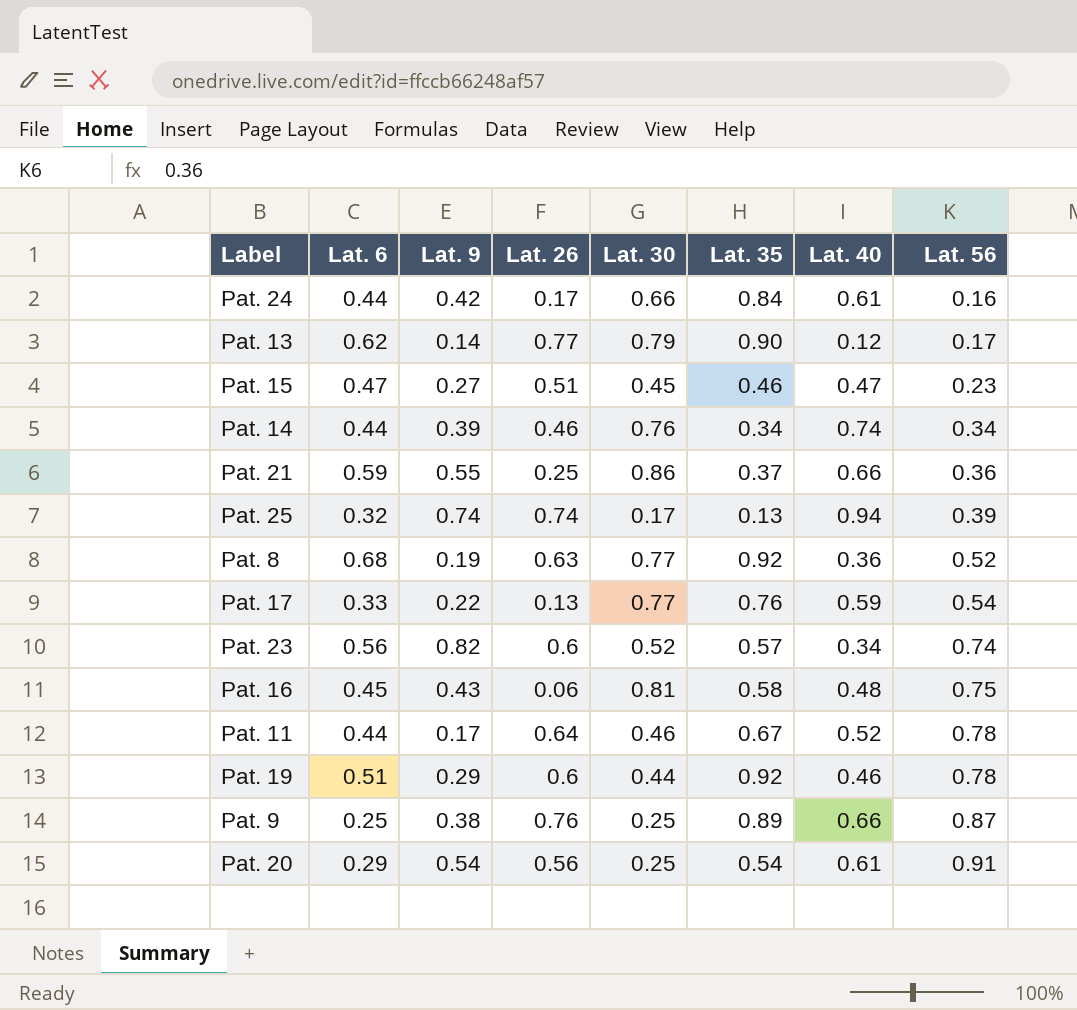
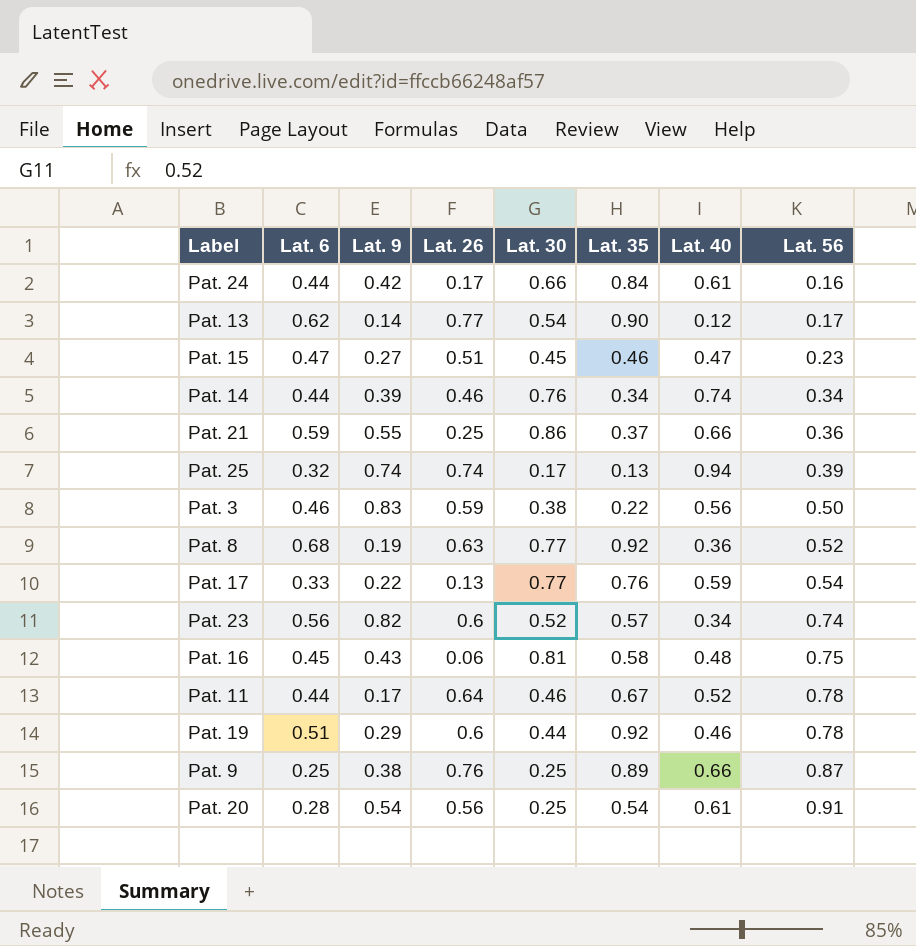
Pat. 13 | Lat. 30: 0.79 -> 0.54
row Pat. 3: none -> 0.46 | 0.83 | 0.59 | 0.38 | 0.22 | 0.56 | 0.50
Pat. 20 | Lat. 6: 0.29 -> 0.28

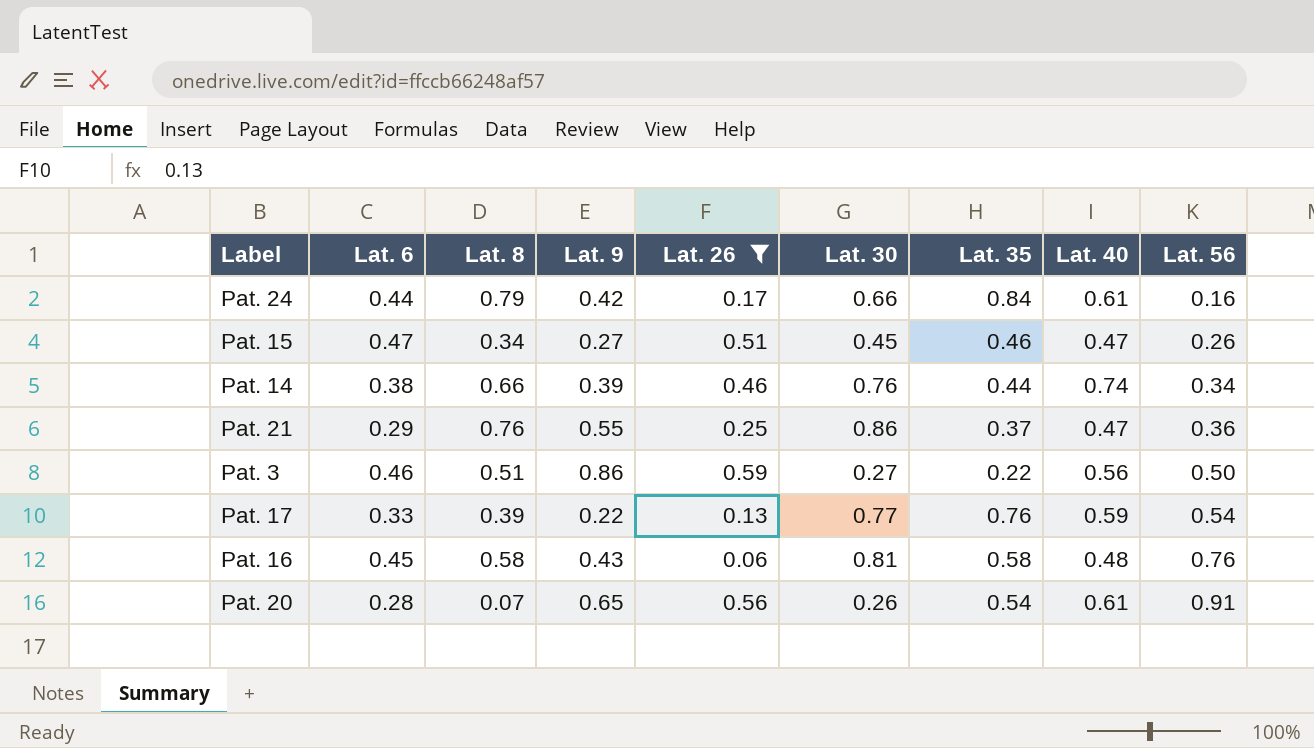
filter: none -> Lat. 26 <= 0.59
column Lat. 8 | position: none -> 3
Pat. 15 | Lat. 56: 0.23 -> 0.26
Pat. 14 | Lat. 6: 0.44 -> 0.38
Pat. 14 | Lat. 35: 0.34 -> 0.44
Pat. 21 | Lat. 6: 0.59 -> 0.29
Pat. 21 | Lat. 40: 0.66 -> 0.47
Pat. 3 | Lat. 9: 0.83 -> 0.86
Pat. 3 | Lat. 30: 0.38 -> 0.27
Pat. 16 | Lat. 56: 0.75 -> 0.76
Pat. 20 | Lat. 9: 0.54 -> 0.65
Pat. 20 | Lat. 30: 0.25 -> 0.26

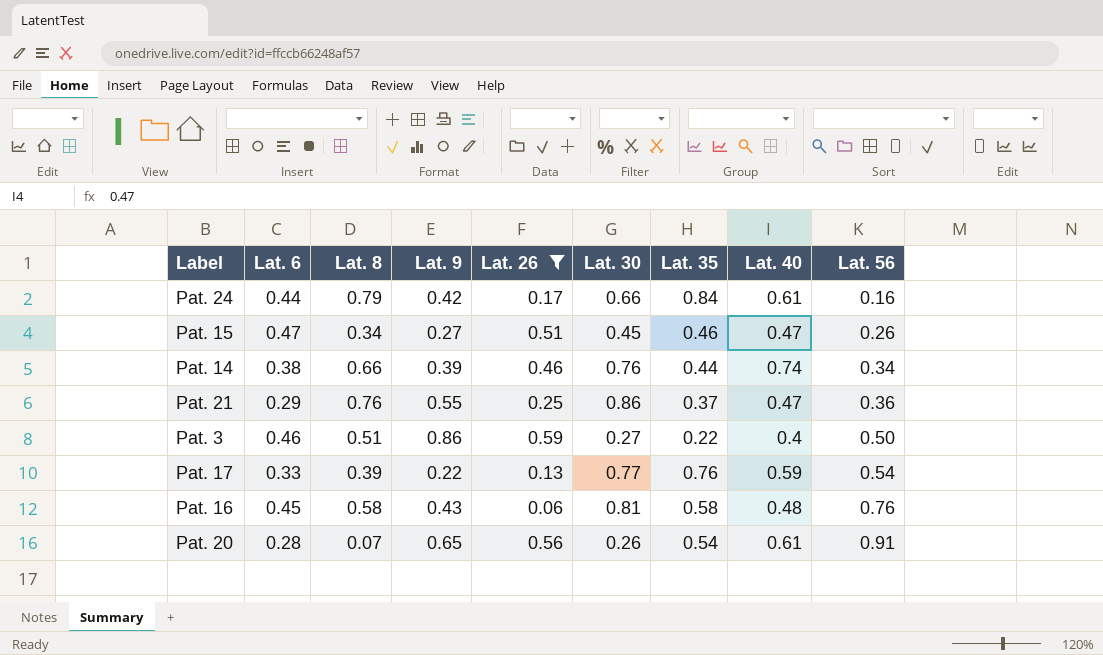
Pat. 3 | Lat. 40: 0.56 -> 0.4

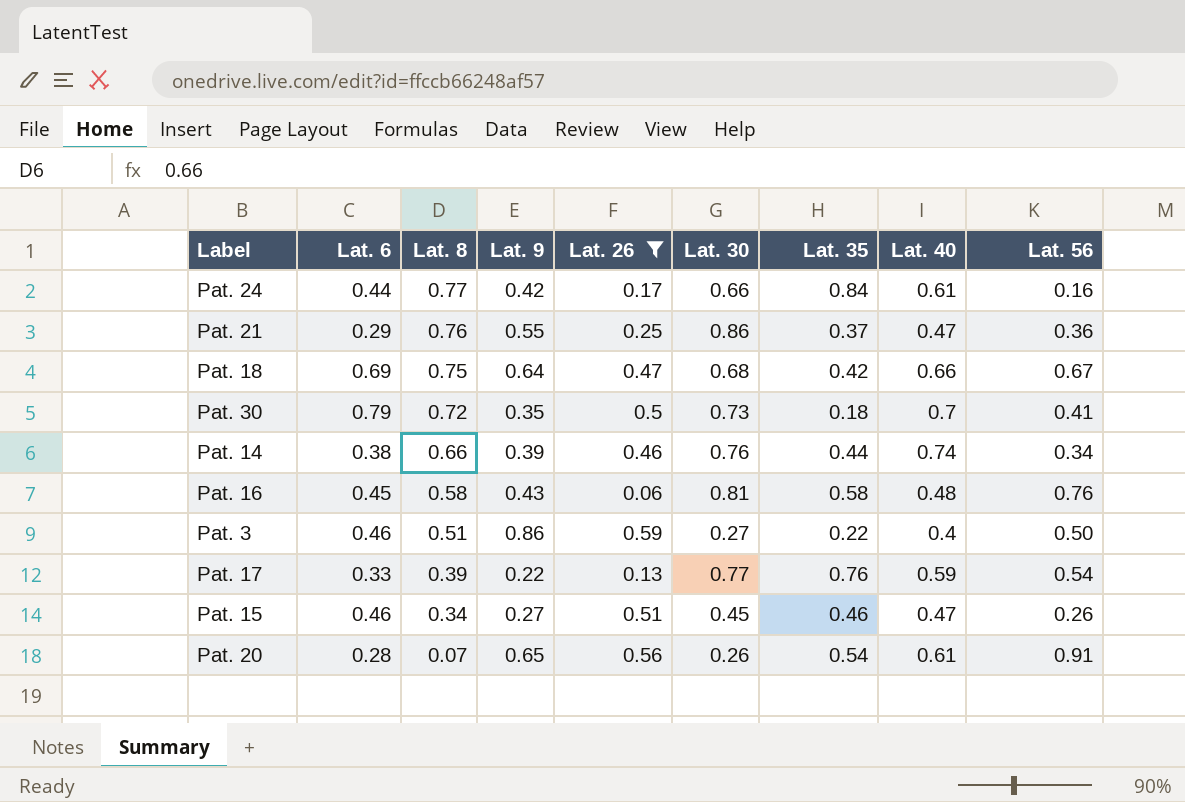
row order: Lat. 56 ascending -> Lat. 8 descending
Pat. 24 | Lat. 8: 0.79 -> 0.77
row Pat. 18: none -> 0.69 | 0.75 | 0.64 | 0.47 | 0.68 | 0.42 | 0.66 | 0.67
row Pat. 30: none -> 0.79 | 0.72 | 0.35 | 0.5 | 0.73 | 0.18 | 0.7 | 0.41
Pat. 15 | Lat. 6: 0.47 -> 0.46

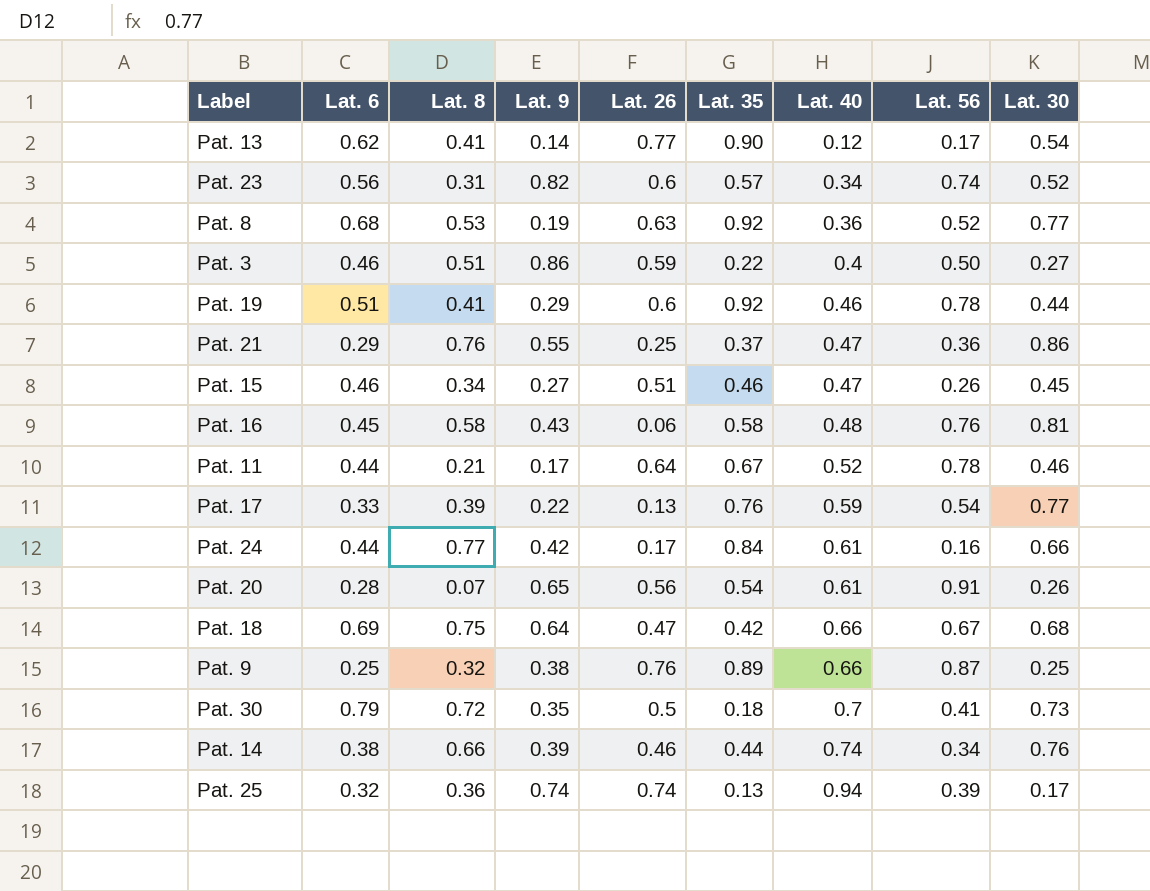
filter: Lat. 26 <= 0.59 -> none
row order: Lat. 8 descending -> Lat. 40 ascending
column Lat. 30 | position: 6 -> 9

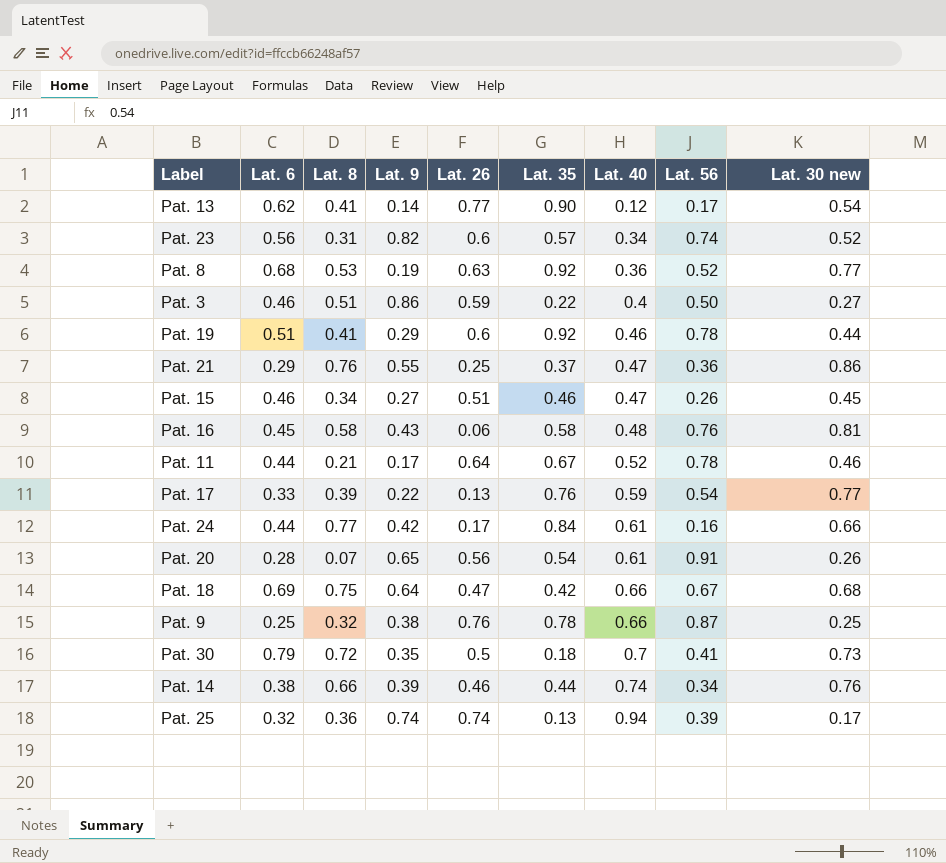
column name: Lat. 30 -> Lat. 30 new
Pat. 9 | Lat. 35: 0.89 -> 0.78

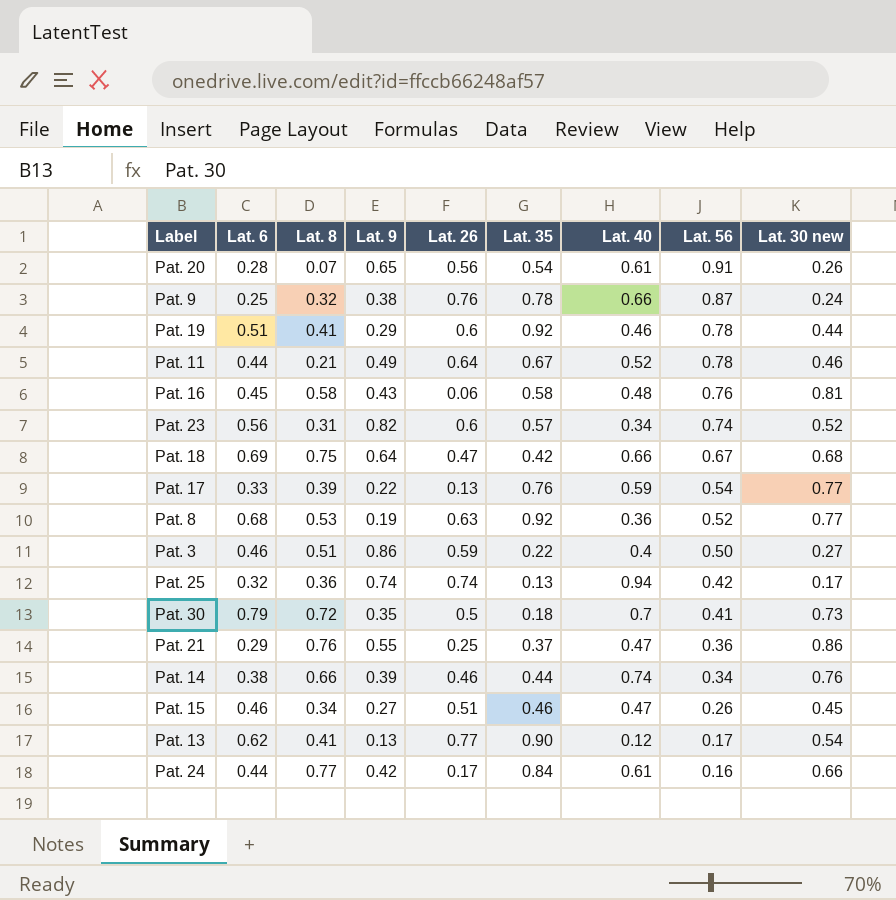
row order: Lat. 40 ascending -> Lat. 56 descending
Pat. 9 | Lat. 30 new: 0.25 -> 0.24
Pat. 11 | Lat. 9: 0.17 -> 0.49
Pat. 25 | Lat. 56: 0.39 -> 0.42
Pat. 13 | Lat. 9: 0.14 -> 0.13

